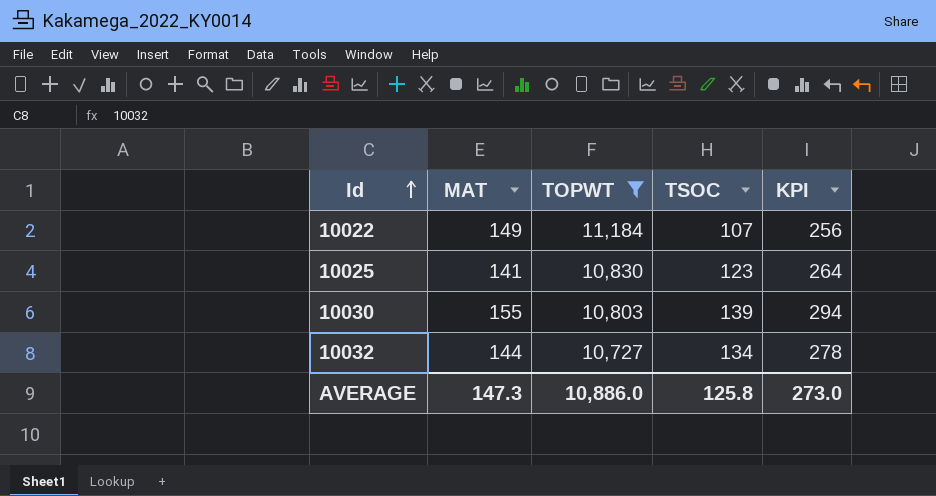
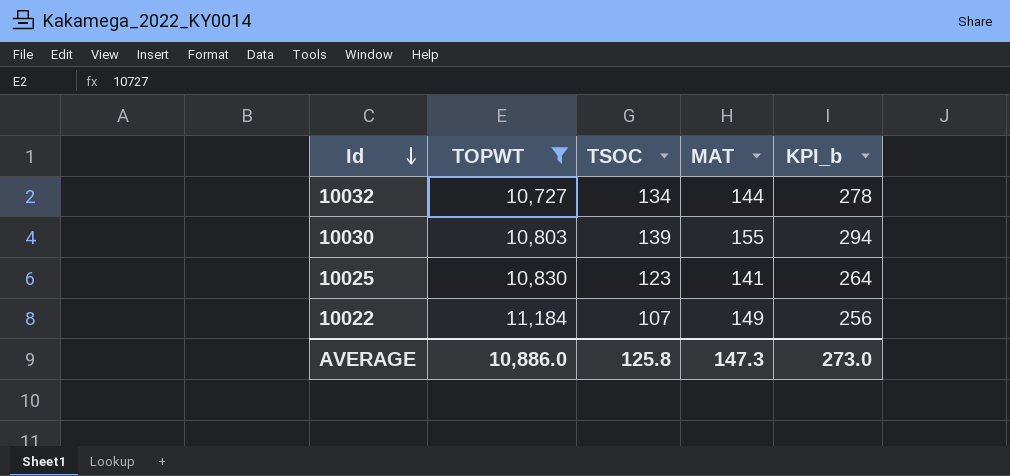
row order: Id ascending -> Id descending
column MAT | position: 2 -> 4
column name: KPI -> KPI_b

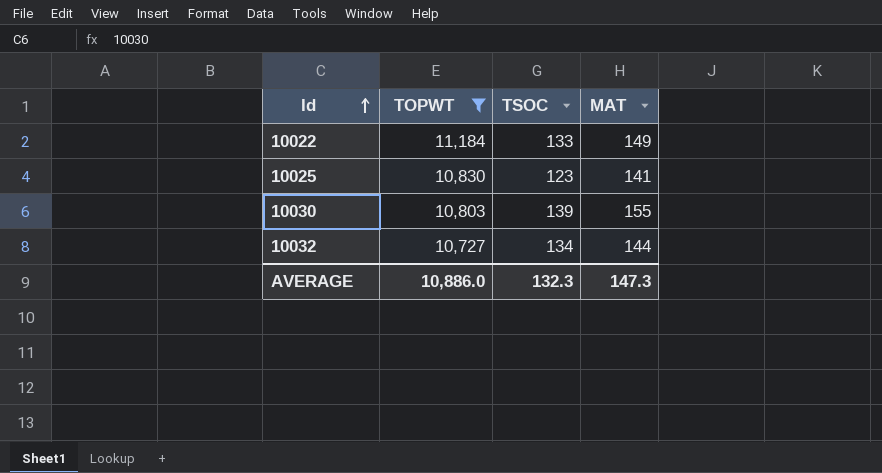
row order: Id descending -> Id ascending
column KPI_b | formula: [TSOC] + [MAT] -> none
10022 | TSOC: 107 -> 133
AVERAGE | TSOC: 125.8 -> 132.3

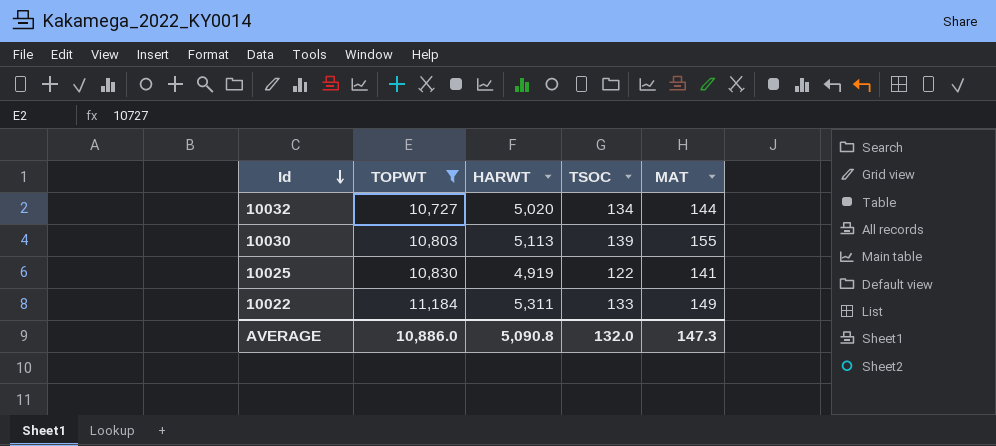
row order: Id ascending -> Id descending
column HARWT | position: none -> 3
10025 | TSOC: 123 -> 122
AVERAGE | TSOC: 132.3 -> 132.0

